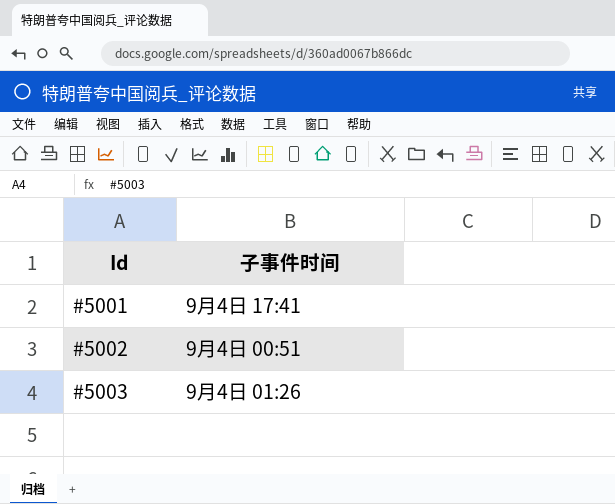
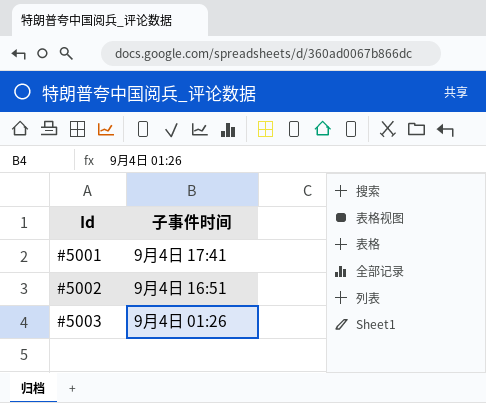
#5002 | 子事件时间: 9月4日 00:51 -> 9月4日 16:51

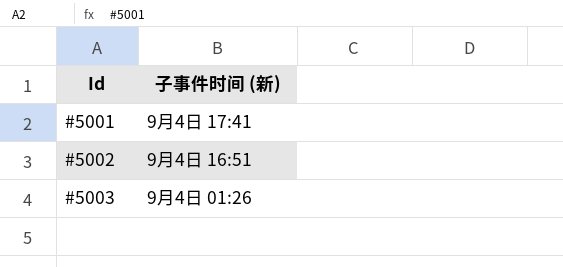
column name: 子事件时间 -> 子事件时间 (新)

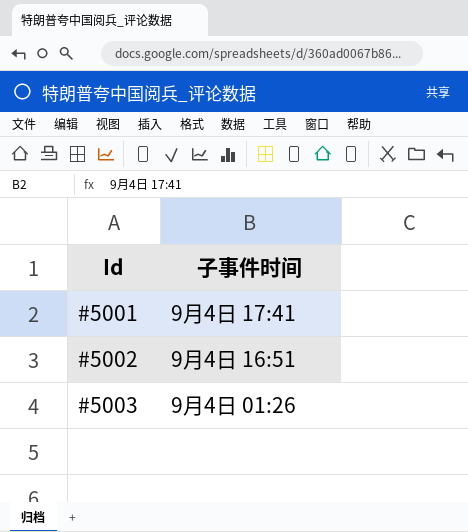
column name: 子事件时间 (新) -> 子事件时间

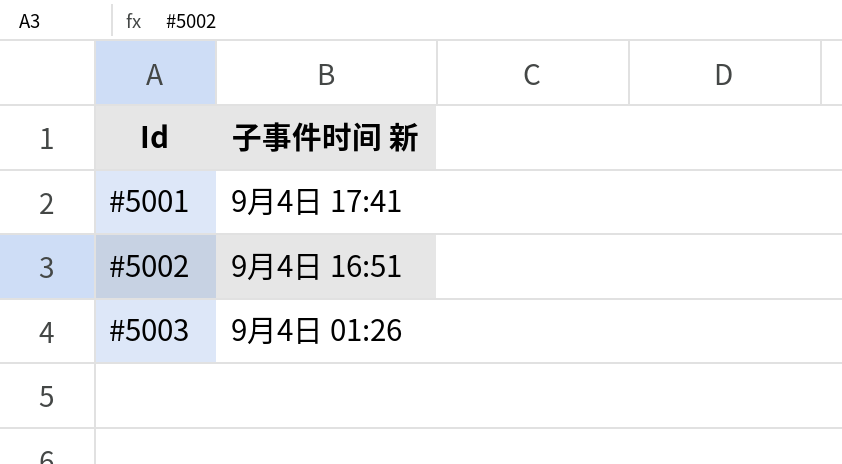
column name: 子事件时间 -> 子事件时间 新

